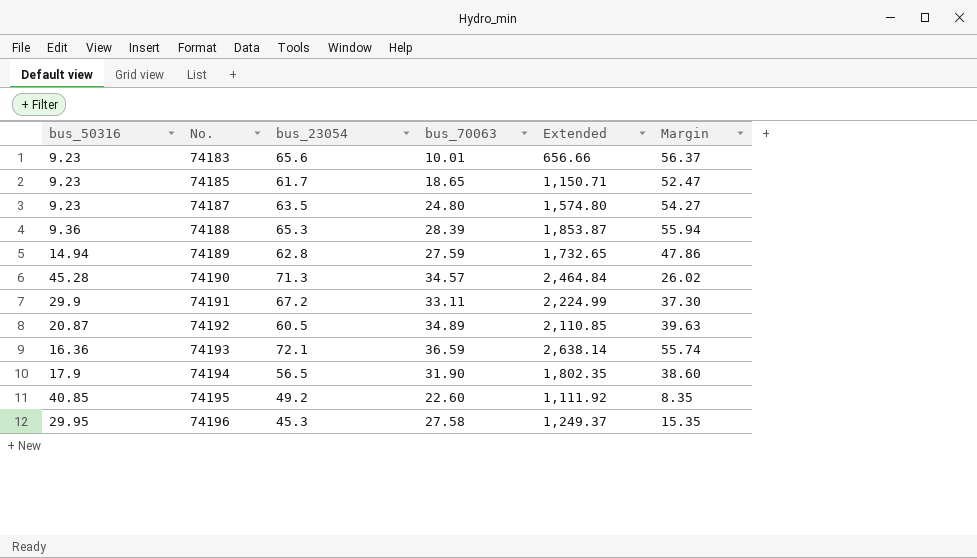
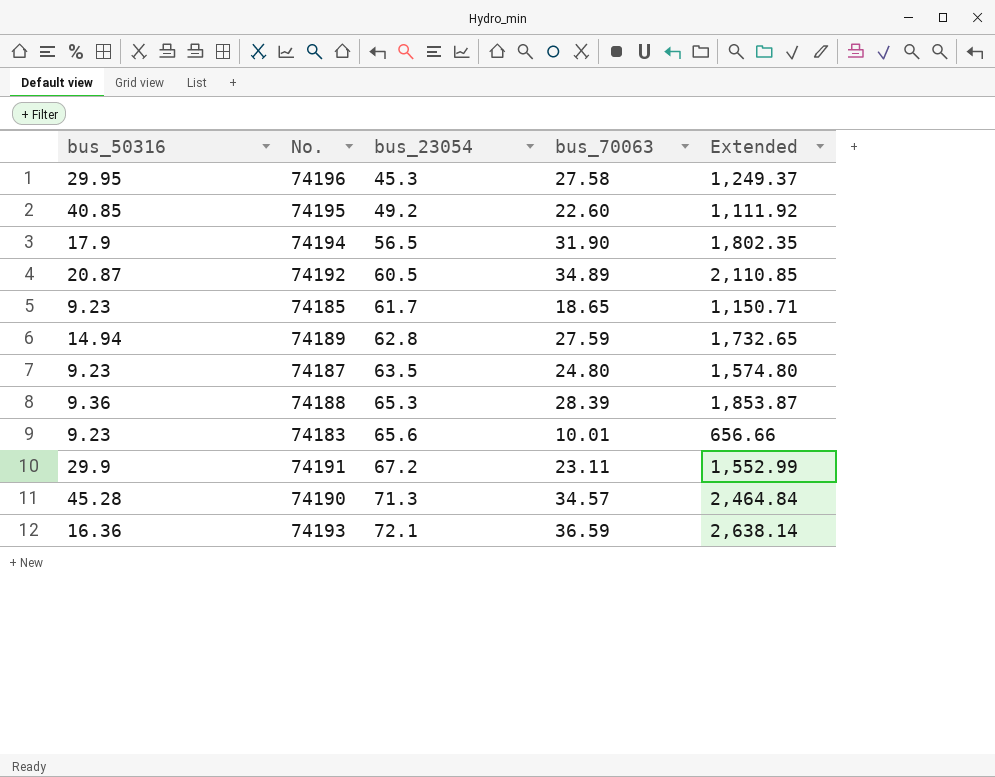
row order: No. ascending -> bus_23054 ascending
column Margin | formula: [bus_23054] - [bus_50316] -> none
74191 | bus_70063: 33.11 -> 23.11
74191 | Extended: 2,224.99 -> 1,552.99

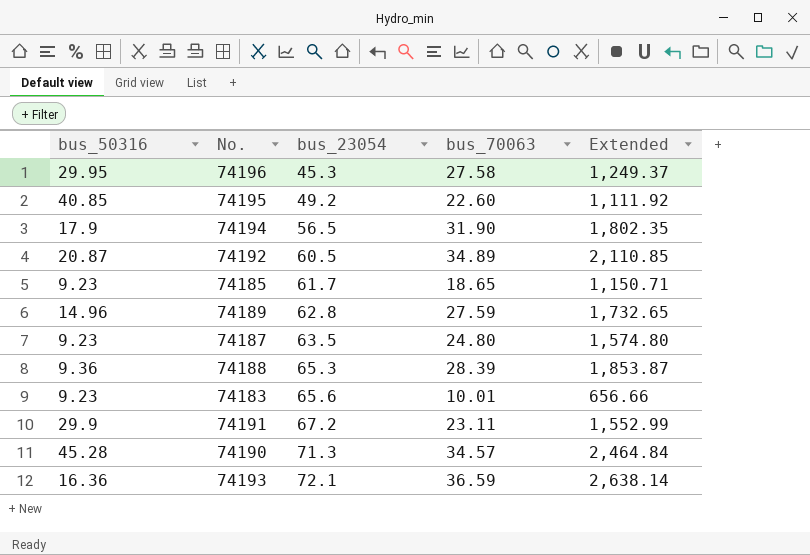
74189 | bus_50316: 14.94 -> 14.96

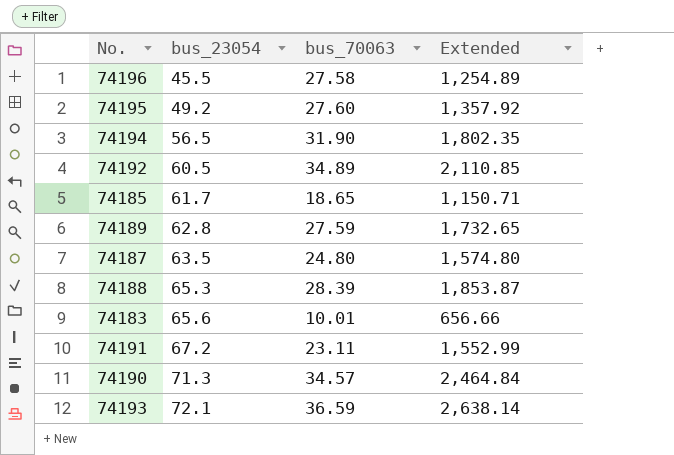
column bus_50316 | position: 1 -> none
74196 | bus_23054: 45.3 -> 45.5
74196 | Extended: 1,249.37 -> 1,254.89
74195 | bus_70063: 22.60 -> 27.60
74195 | Extended: 1,111.92 -> 1,357.92

